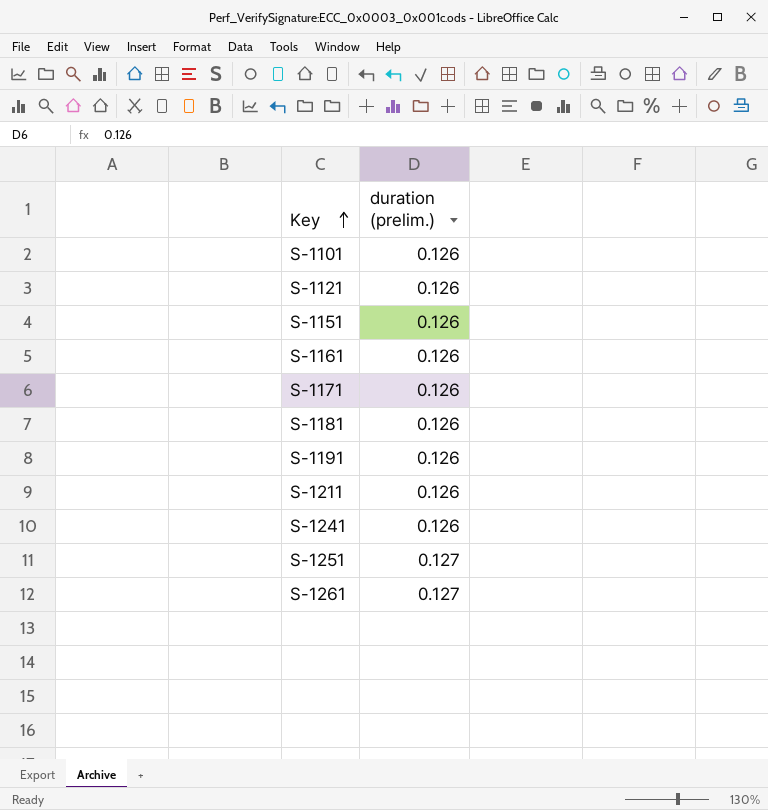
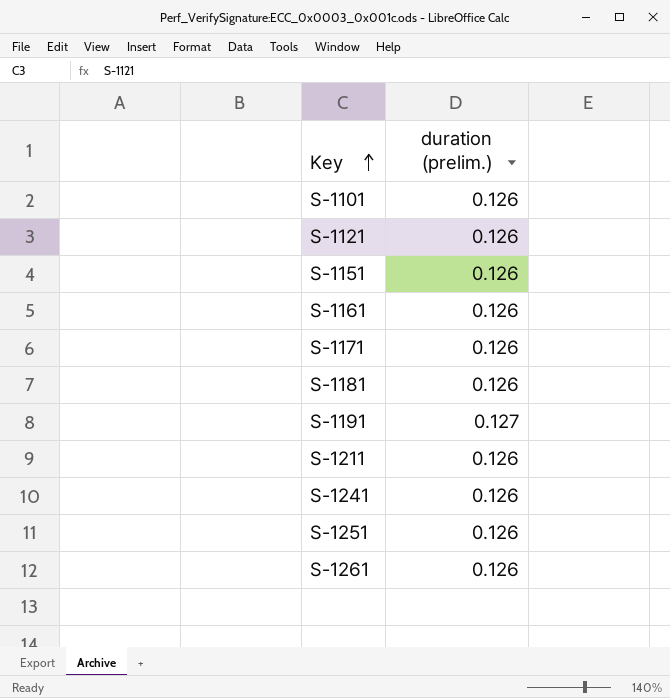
S-1191 | duration (prelim.): 0.126 -> 0.127
S-1251 | duration (prelim.): 0.127 -> 0.126
S-1261 | duration (prelim.): 0.127 -> 0.126

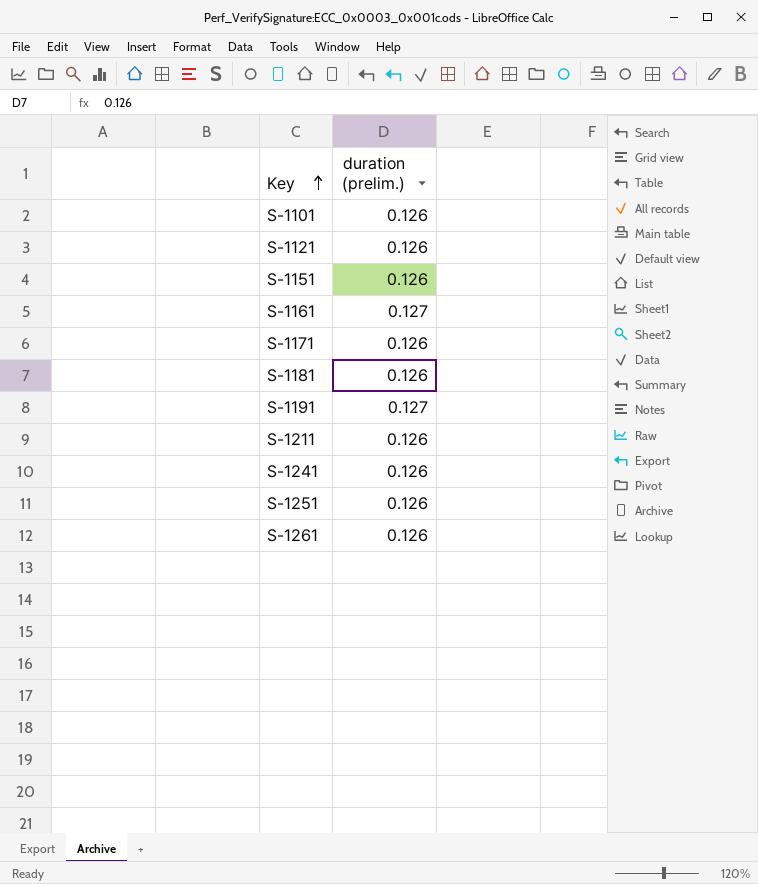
S-1161 | duration (prelim.): 0.126 -> 0.127

